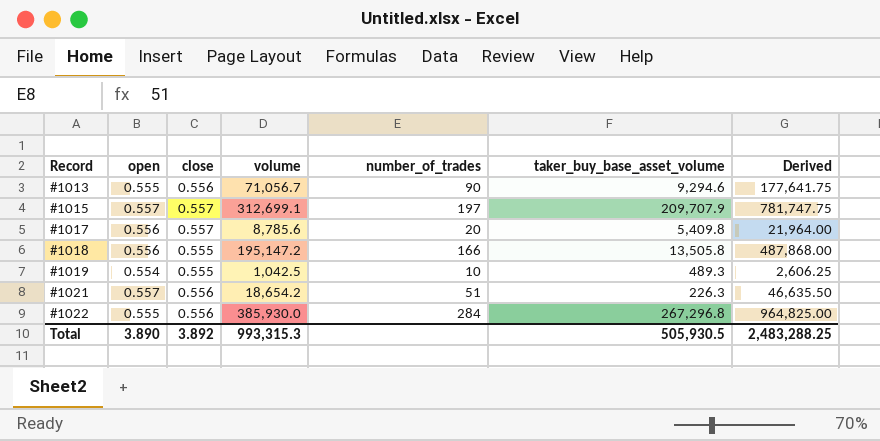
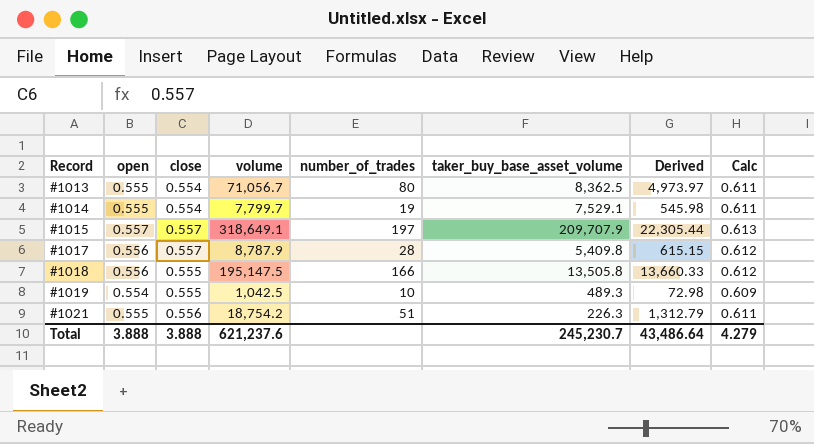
column Derived | formula: [volume] * 2.5 -> [volume] * 0.07
column Calc | formula: none -> [open] * 1.1
row #1022: 0.555 | 0.556 | 385,930.0 | 284 | 267,296.8 | 964,825.00 -> none
#1013 | close: 0.556 -> 0.554
#1013 | number_of_trades: 90 -> 80
#1013 | taker_buy_base_asset_volume: 9,294.6 -> 8,362.5
row #1014: none -> 0.555 | 0.554 | 7,799.7 | 19 | 7,529.1 | 545.98 | 0.611
#1015 | volume: 312,699.1 -> 318,649.1
#1017 | volume: 8,785.6 -> 8,787.9
#1017 | number_of_trades: 20 -> 28
#1018 | volume: 195,147.2 -> 195,147.5
#1021 | open: 0.557 -> 0.555
#1021 | volume: 18,654.2 -> 18,754.2
Total | open: 3.890 -> 3.888
Total | close: 3.892 -> 3.888
Total | volume: 993,315.3 -> 621,237.6
Total | taker_buy_base_asset_volume: 505,930.5 -> 245,230.7
Total | Derived: 2,483,288.25 -> 43,486.64

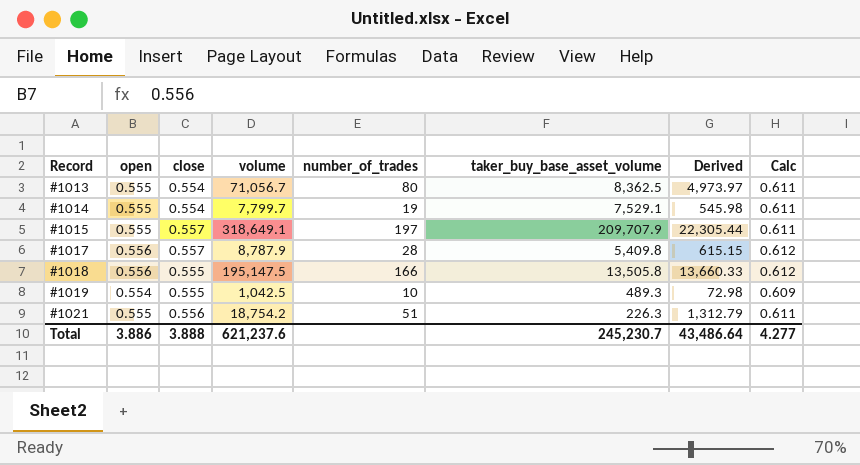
#1015 | open: 0.557 -> 0.555
#1015 | Calc: 0.613 -> 0.611
Total | open: 3.888 -> 3.886
Total | Calc: 4.279 -> 4.277

